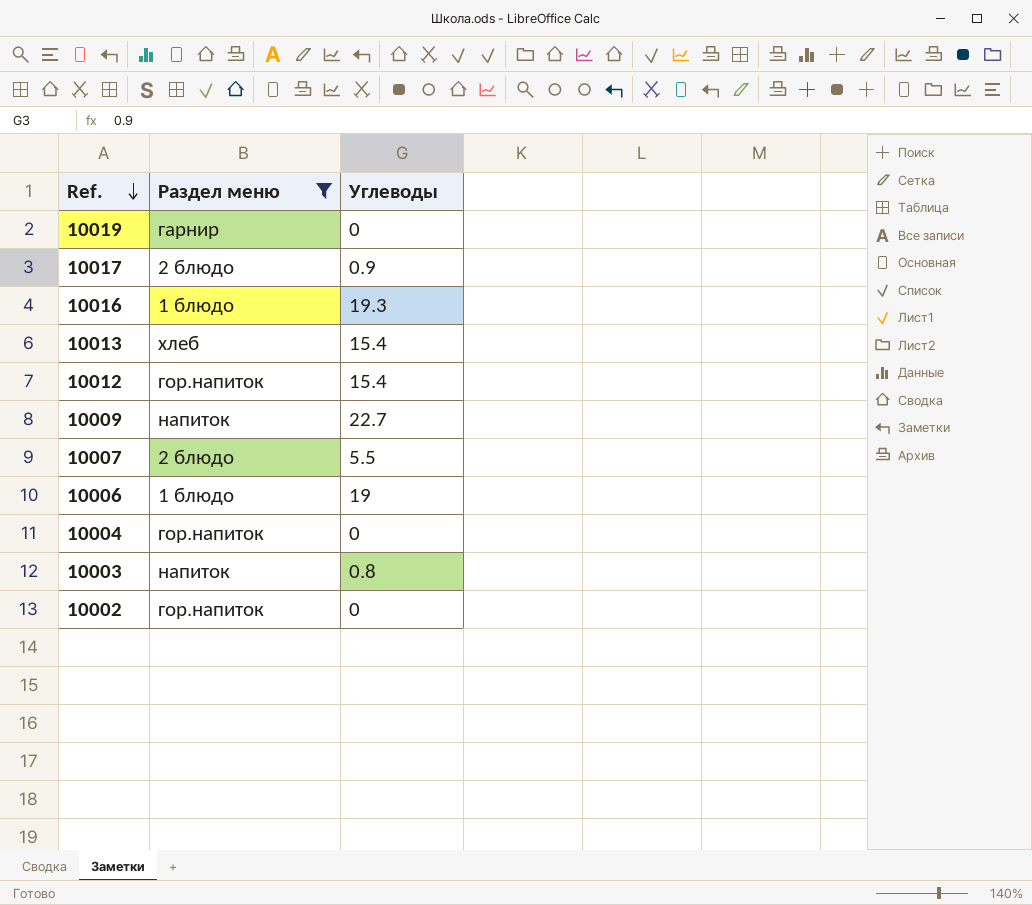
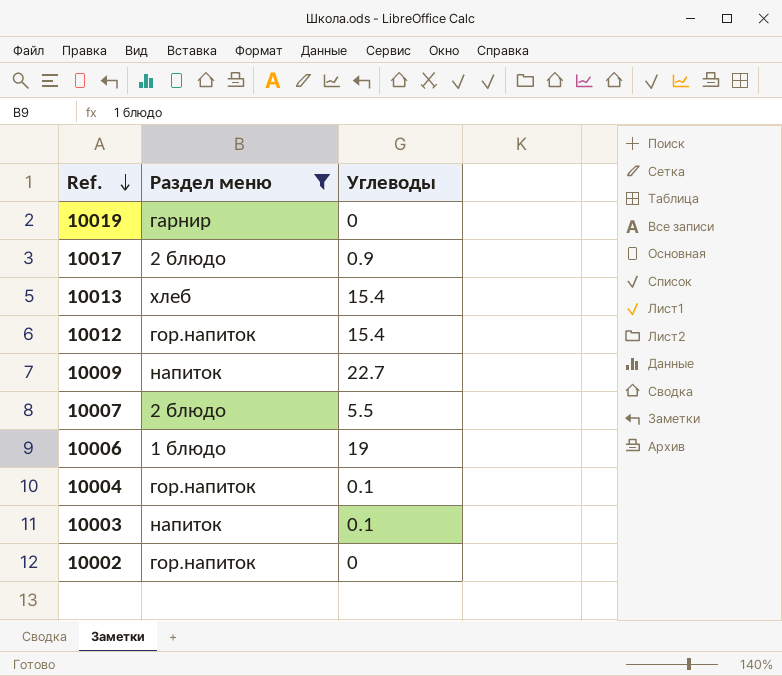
row 10016: 1 блюдо | 19.3 -> none
10004 | Углеводы: 0 -> 0.1
10003 | Углеводы: 0.8 -> 0.1

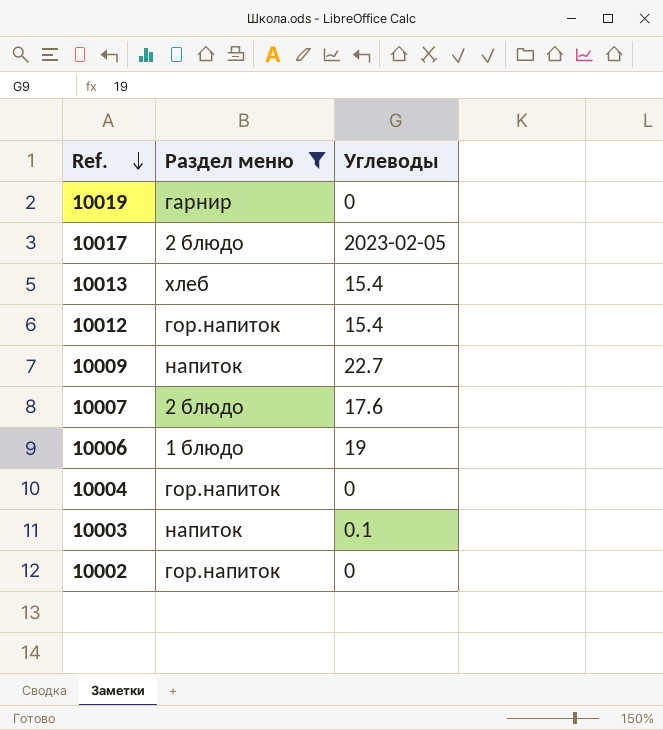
10017 | Углеводы: 0.9 -> 2023-02-05
10007 | Углеводы: 5.5 -> 17.6
10004 | Углеводы: 0.1 -> 0

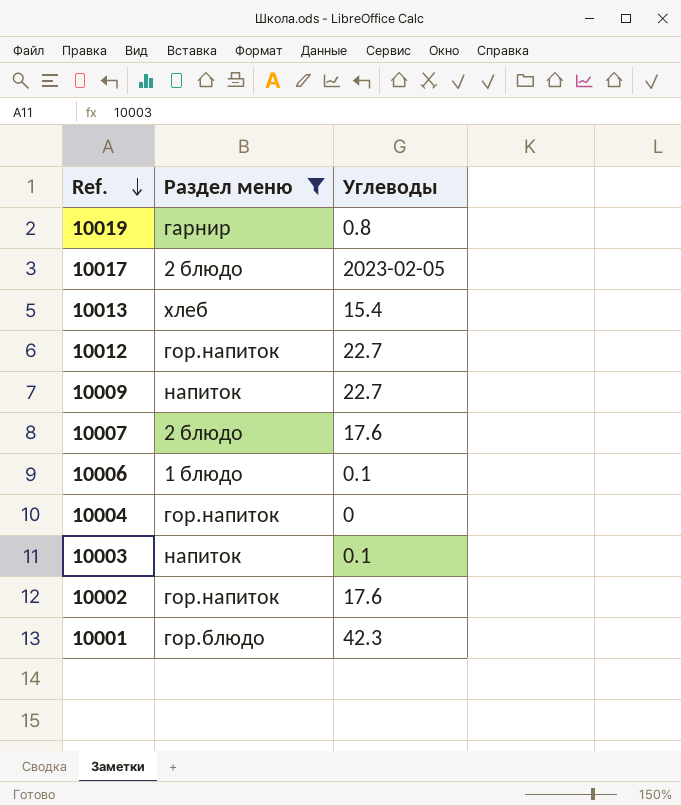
10019 | Углеводы: 0 -> 0.8
10012 | Углеводы: 15.4 -> 22.7
10006 | Углеводы: 19 -> 0.1
10002 | Углеводы: 0 -> 17.6
row 10001: none -> гор.блюдо | 42.3

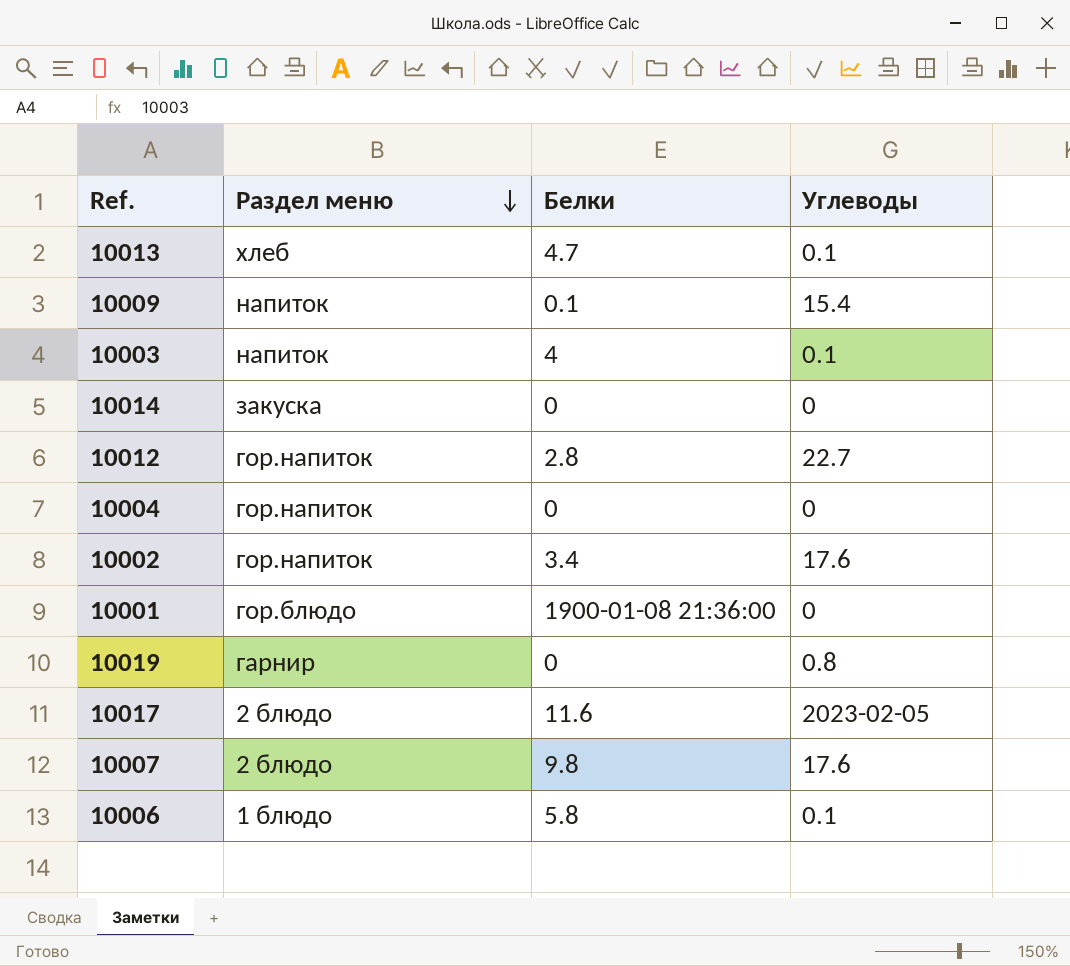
filter: Раздел меню != закуска -> none
row order: Ref. descending -> Раздел меню descending
column Белки | position: none -> 3
10013 | Углеводы: 15.4 -> 0.1
10009 | Углеводы: 22.7 -> 15.4
10001 | Углеводы: 42.3 -> 0

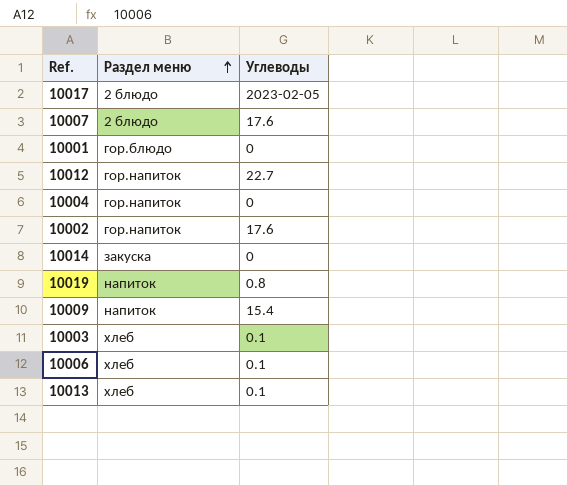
row order: Раздел меню descending -> Раздел меню ascending
column Белки | position: 3 -> none
10019 | Раздел меню: гарнир -> напиток
10003 | Раздел меню: напиток -> хлеб
10006 | Раздел меню: 1 блюдо -> хлеб

